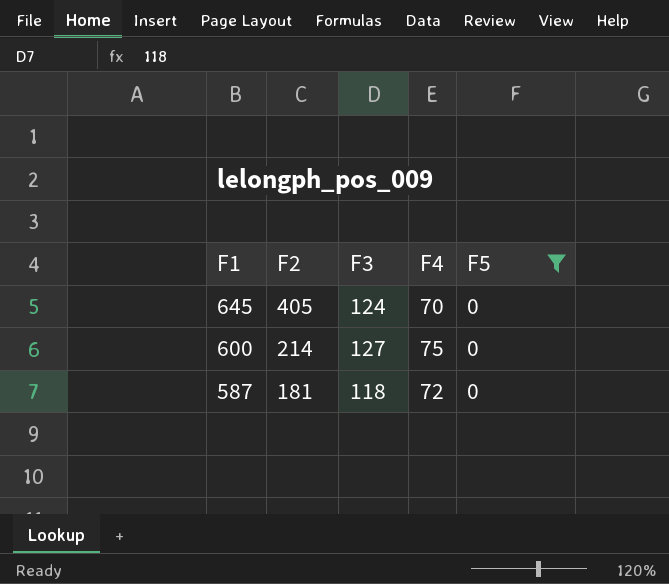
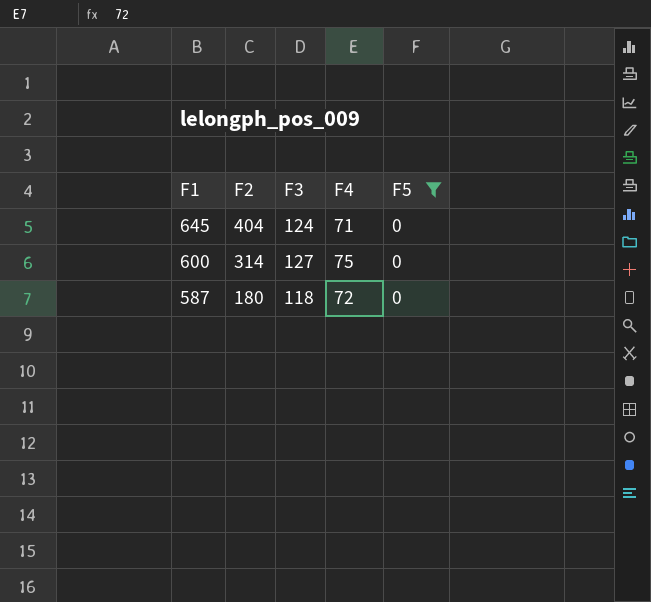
645 | F2: 405 -> 404
645 | F4: 70 -> 71
600 | F2: 214 -> 314
587 | F2: 181 -> 180

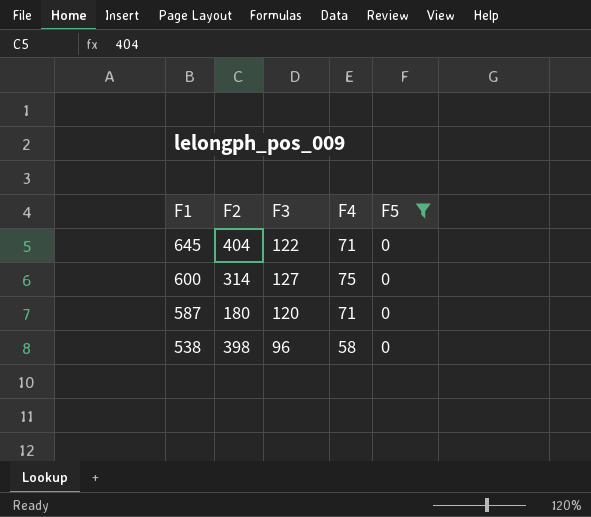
645 | F3: 124 -> 122
587 | F3: 118 -> 120
587 | F4: 72 -> 71
row 538: none -> 398 | 96 | 58 | 0

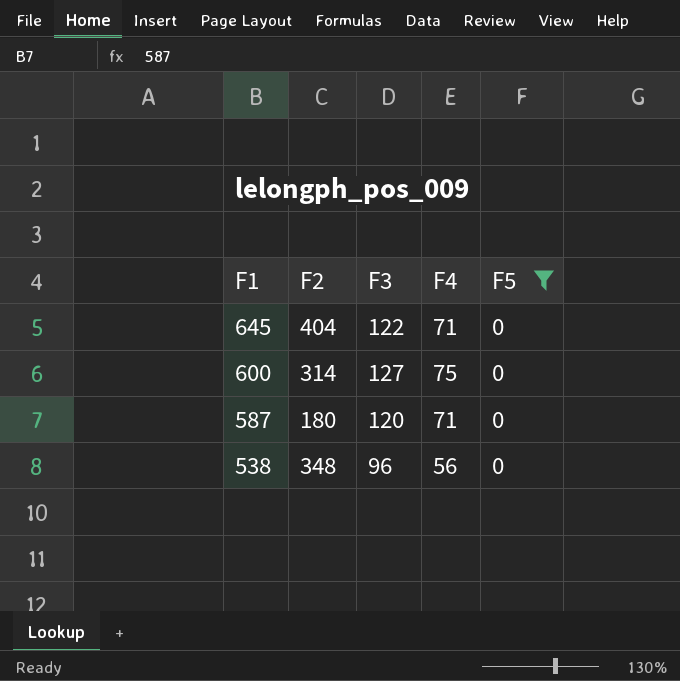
538 | F2: 398 -> 348
538 | F4: 58 -> 56

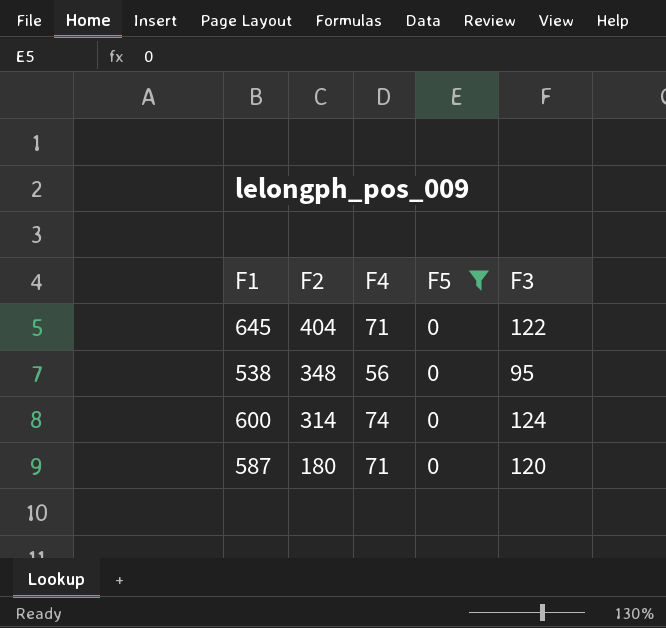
row order: F1 descending -> F2 descending
column F3 | position: 3 -> 5
538 | F3: 96 -> 95
600 | F4: 75 -> 74
600 | F3: 127 -> 124

